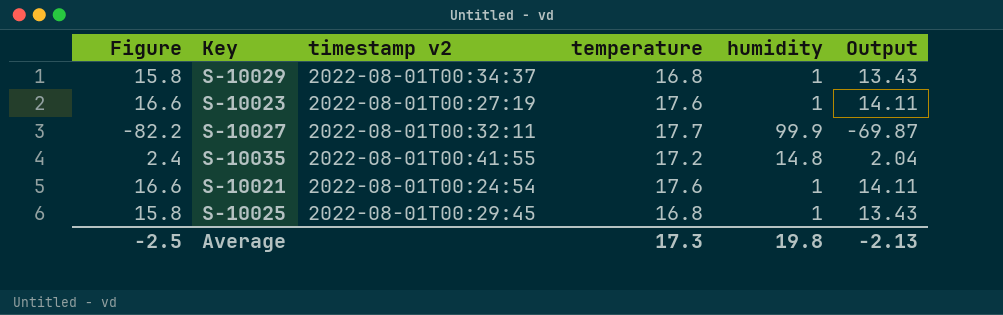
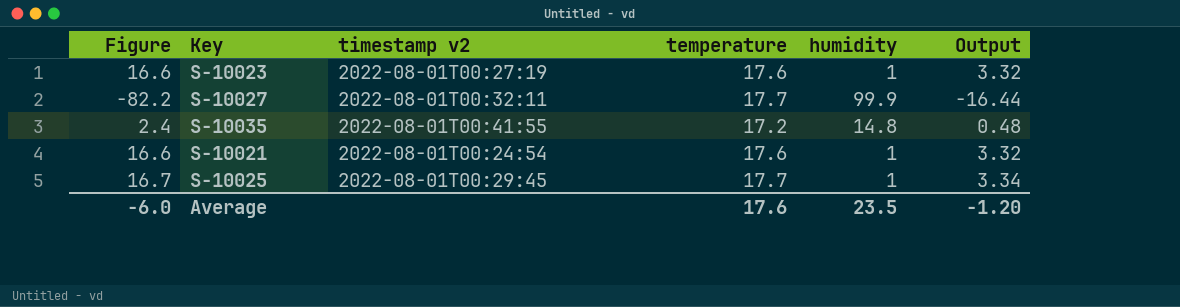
column Output | formula: [Figure] * 0.85 -> [Figure] * 0.2
row S-10029: 15.8 | 2022-08-01T00:34:37 | 16.8 | 1 | 13.43 -> none
S-10025 | Figure: 15.8 -> 16.7
S-10025 | temperature: 16.8 -> 17.7
Average | Figure: -2.5 -> -6.0
Average | temperature: 17.3 -> 17.6
Average | humidity: 19.8 -> 23.5
Average | Output: -2.13 -> -1.20

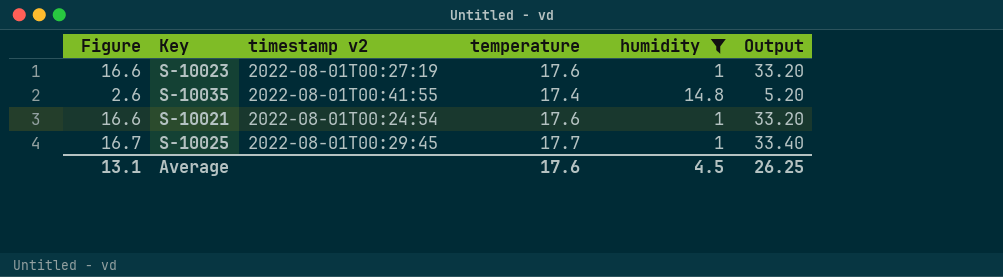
filter: none -> humidity != 99.9
column Output | formula: [Figure] * 0.2 -> [Figure] * 2
S-10035 | Figure: 2.4 -> 2.6
S-10035 | temperature: 17.2 -> 17.4
Average | Figure: -6.0 -> 13.1
Average | humidity: 23.5 -> 4.5
Average | Output: -1.20 -> 26.25

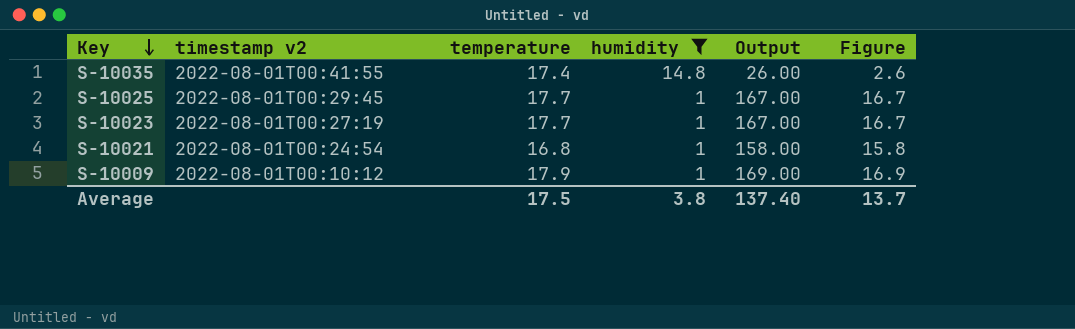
row order: none -> Key descending
column Output | formula: [Figure] * 2 -> [Figure] * 10
column Figure | position: 1 -> 6
S-10023 | temperature: 17.6 -> 17.7
S-10023 | Figure: 16.6 -> 16.7
S-10021 | temperature: 17.6 -> 16.8
S-10021 | Figure: 16.6 -> 15.8
row S-10009: none -> 2022-08-01T00:10:12 | 17.9 | 1 | 169.00 | 16.9
Average | temperature: 17.6 -> 17.5
Average | humidity: 4.5 -> 3.8
Average | Output: 26.25 -> 137.40
Average | Figure: 13.1 -> 13.7

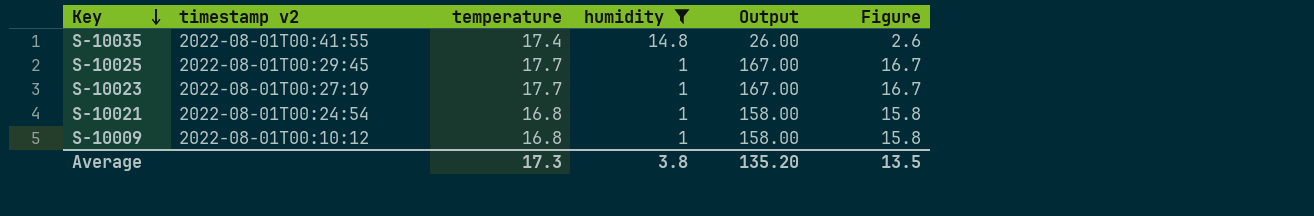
S-10009 | temperature: 17.9 -> 16.8
S-10009 | Output: 169.00 -> 158.00
S-10009 | Figure: 16.9 -> 15.8
Average | temperature: 17.5 -> 17.3
Average | Output: 137.40 -> 135.20
Average | Figure: 13.7 -> 13.5

